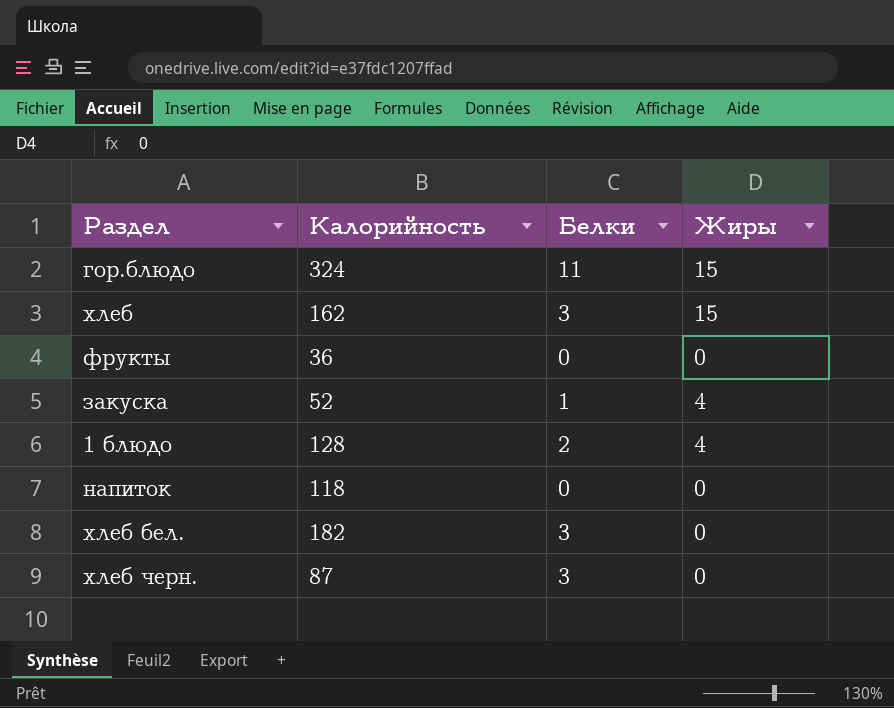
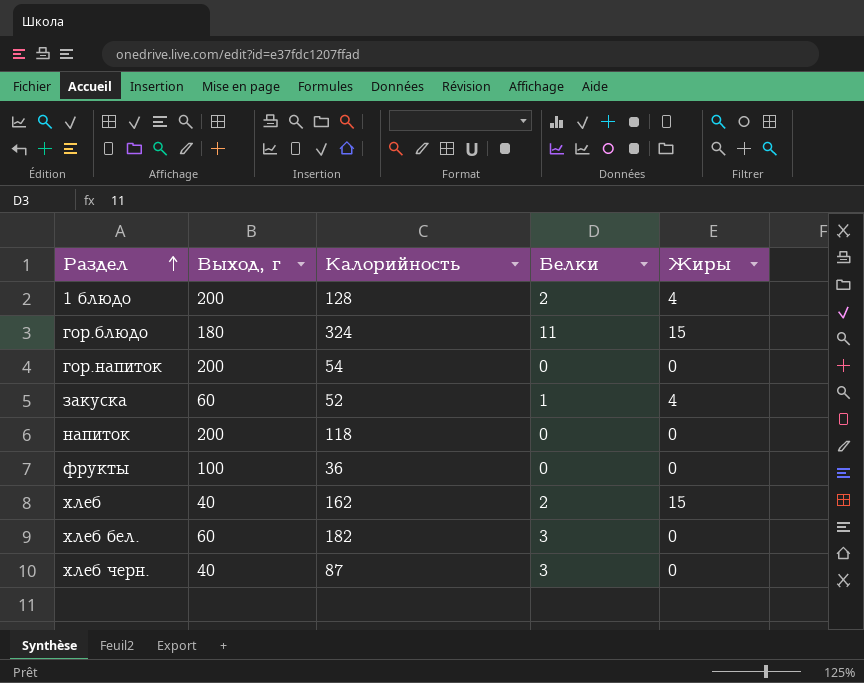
row order: none -> Раздел ascending
column Выход, г | position: none -> 2
row гор.напиток: none -> 200 | 54 | 0 | 0
хлеб | Белки: 3 -> 2

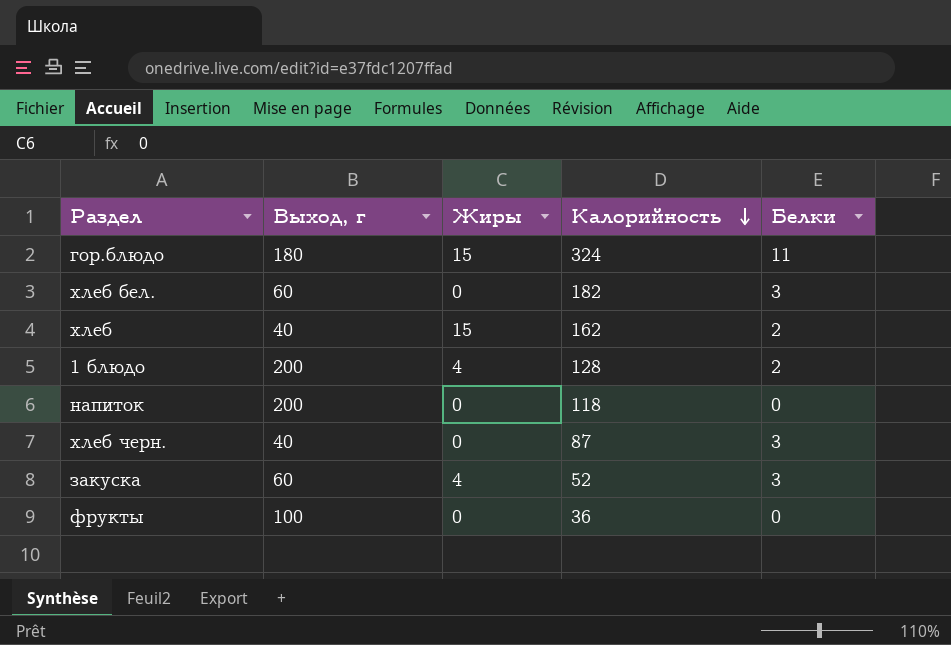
row order: Раздел ascending -> Калорийность descending
column Жиры | position: 5 -> 3
row гор.напиток: 200 | 54 | 0 | 0 -> none
закуска | Белки: 1 -> 3

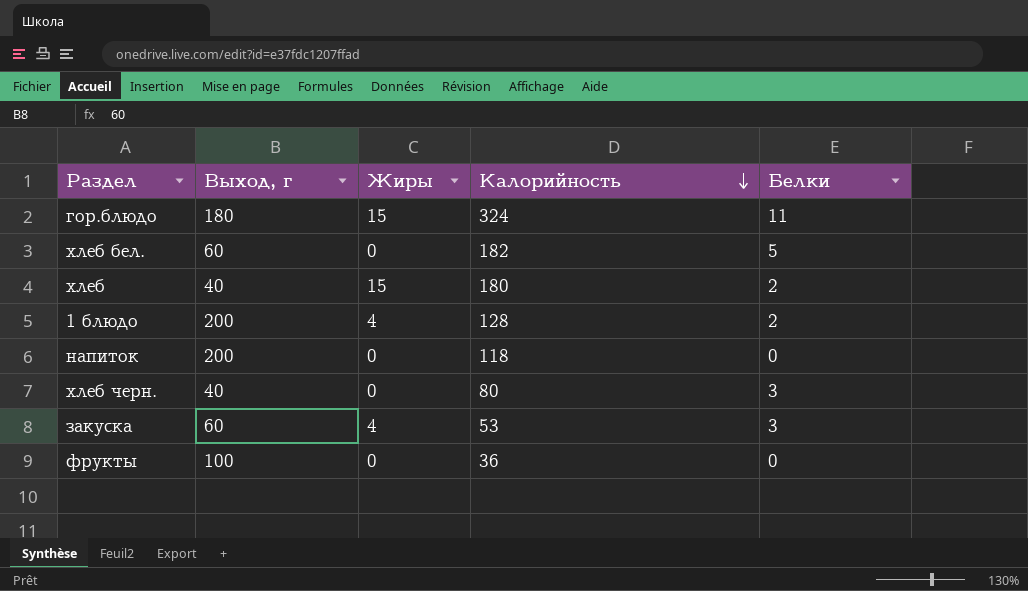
хлеб бел. | Белки: 3 -> 5
хлеб | Калорийность: 162 -> 180
хлеб черн. | Калорийность: 87 -> 80
закуска | Калорийность: 52 -> 53

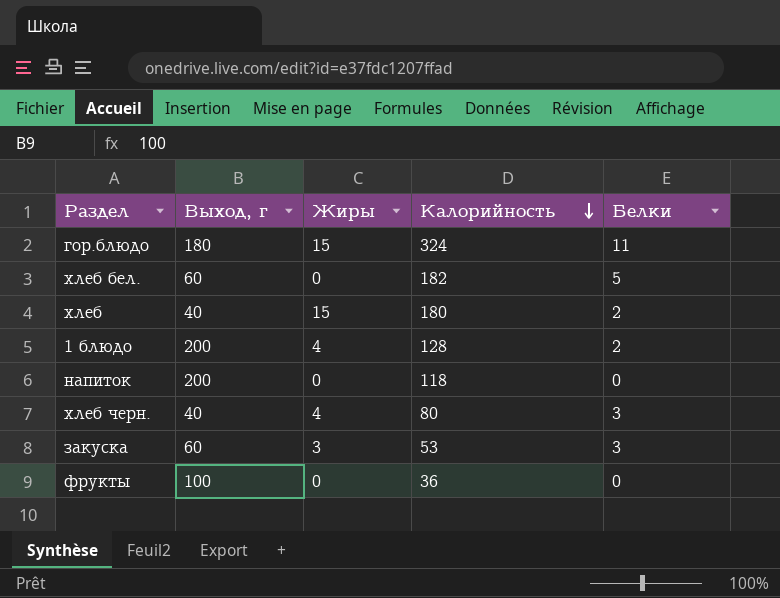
хлеб черн. | Жиры: 0 -> 4
закуска | Жиры: 4 -> 3

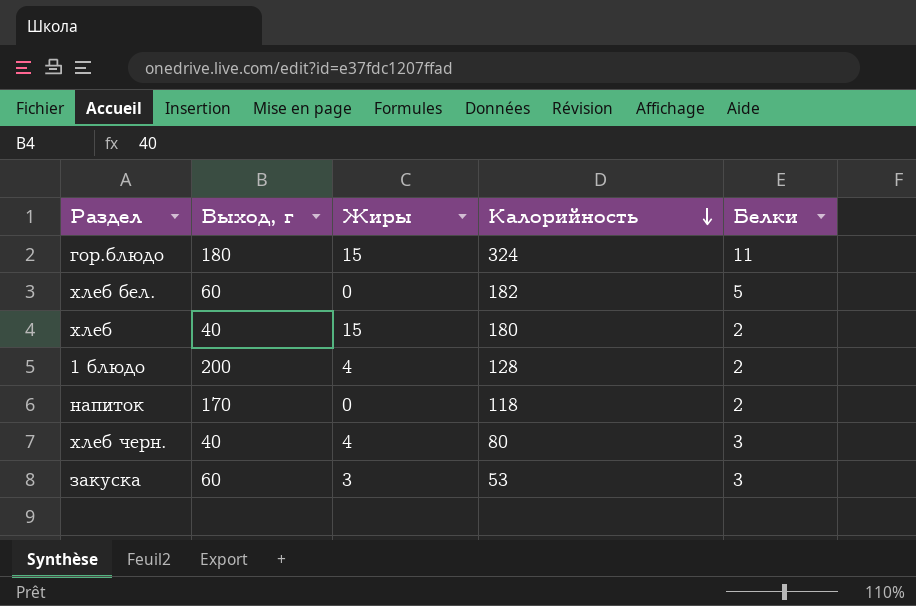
row фрукты: 100 | 0 | 36 | 0 -> none
напиток | Выход, г: 200 -> 170
напиток | Белки: 0 -> 2

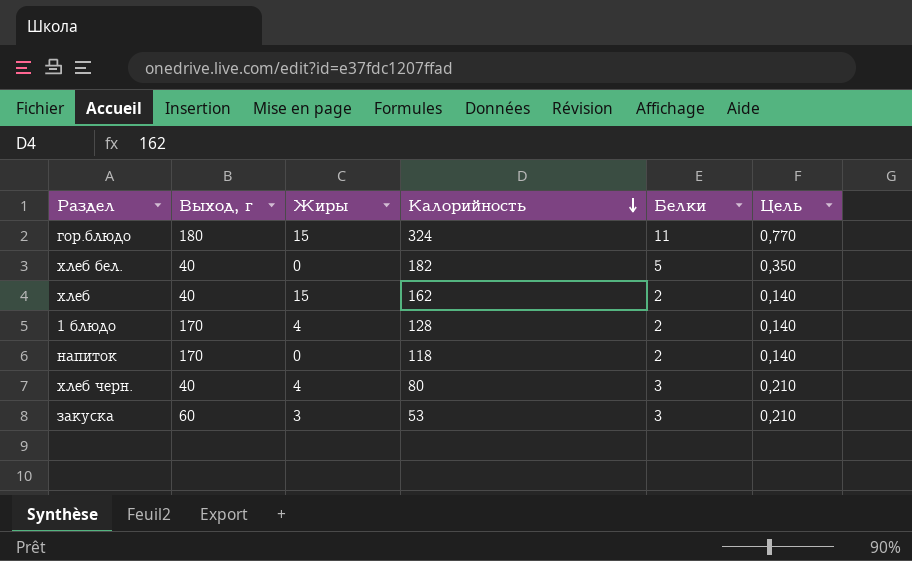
column Цель | formula: none -> [Белки] * 0,07
хлеб бел. | Выход, г: 60 -> 40
хлеб | Калорийность: 180 -> 162
1 блюдо | Выход, г: 200 -> 170

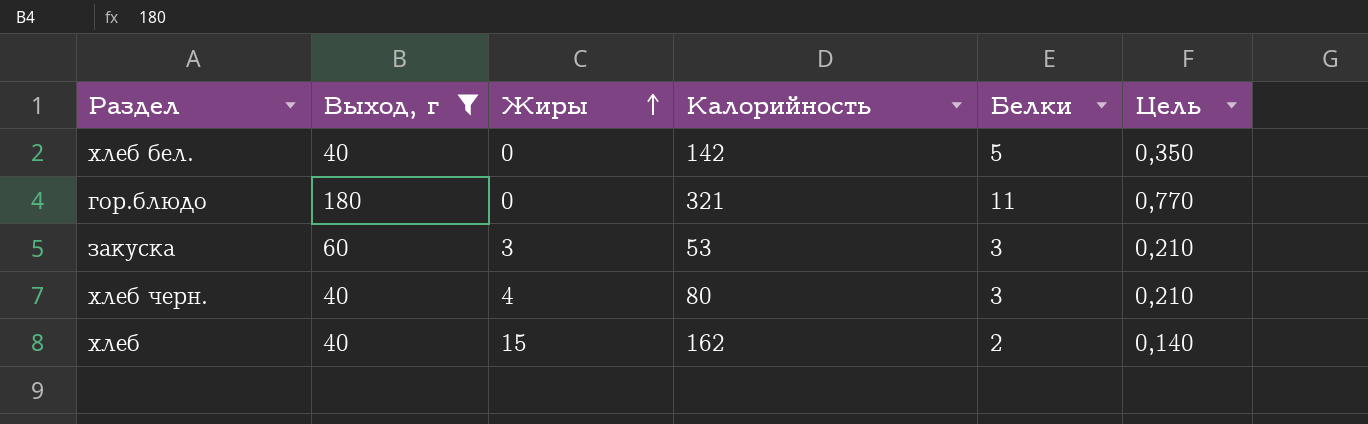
filter: none -> Выход, г != 170
row order: Калорийность descending -> Жиры ascending
хлеб бел. | Калорийность: 182 -> 142
гор.блюдо | Жиры: 15 -> 0
гор.блюдо | Калорийность: 324 -> 321

